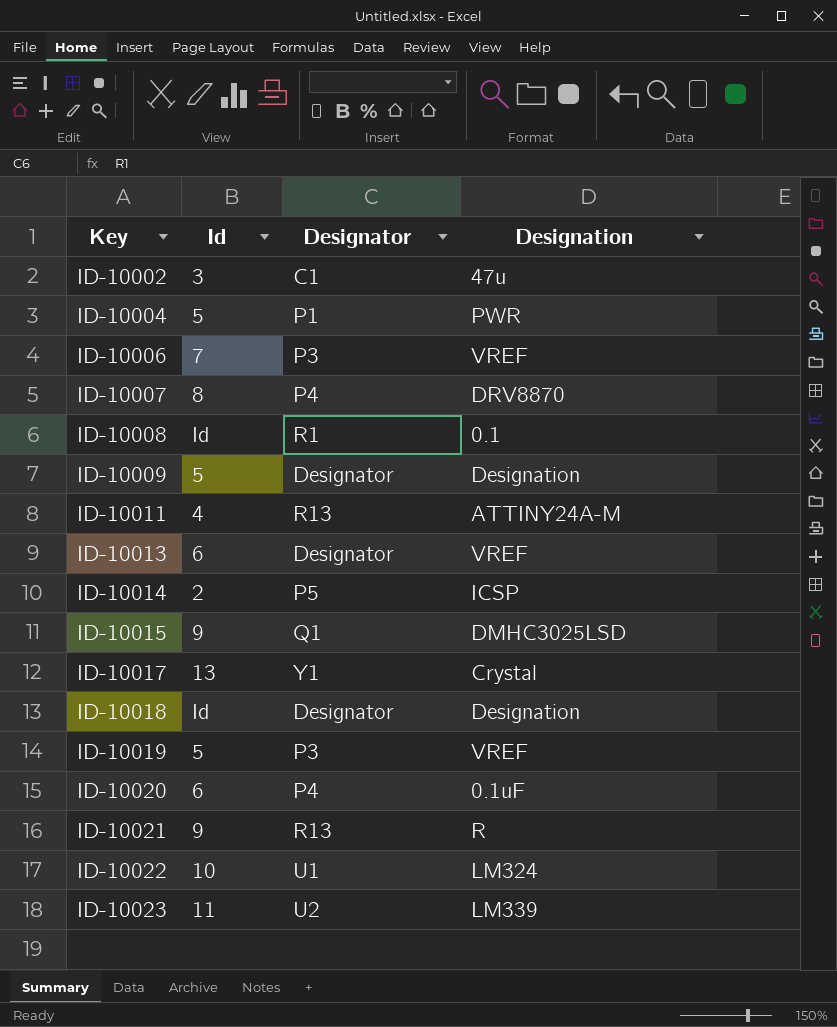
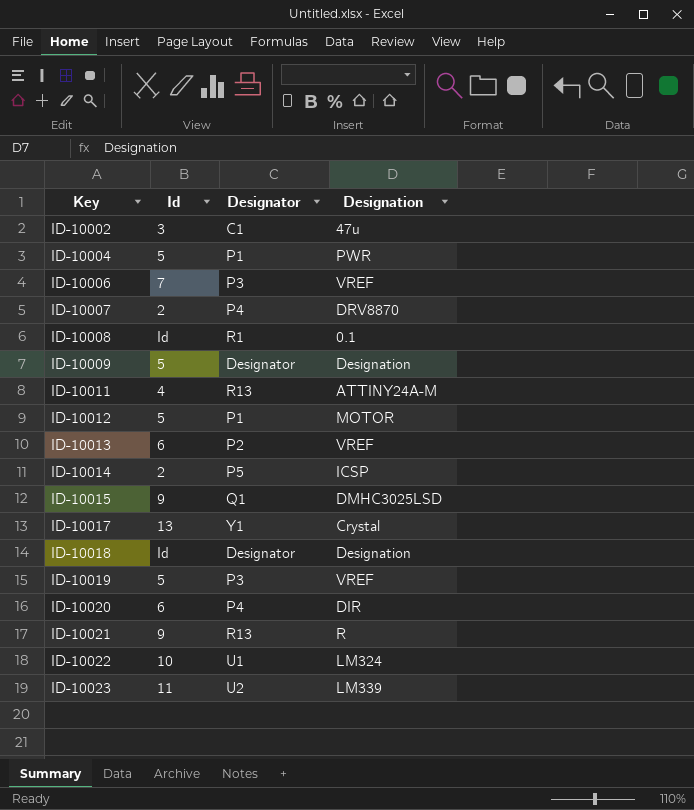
ID-10007 | Id: 8 -> 2
row ID-10012: none -> 5 | P1 | MOTOR
ID-10013 | Designator: Designator -> P2
ID-10020 | Designation: 0.1uF -> DIR

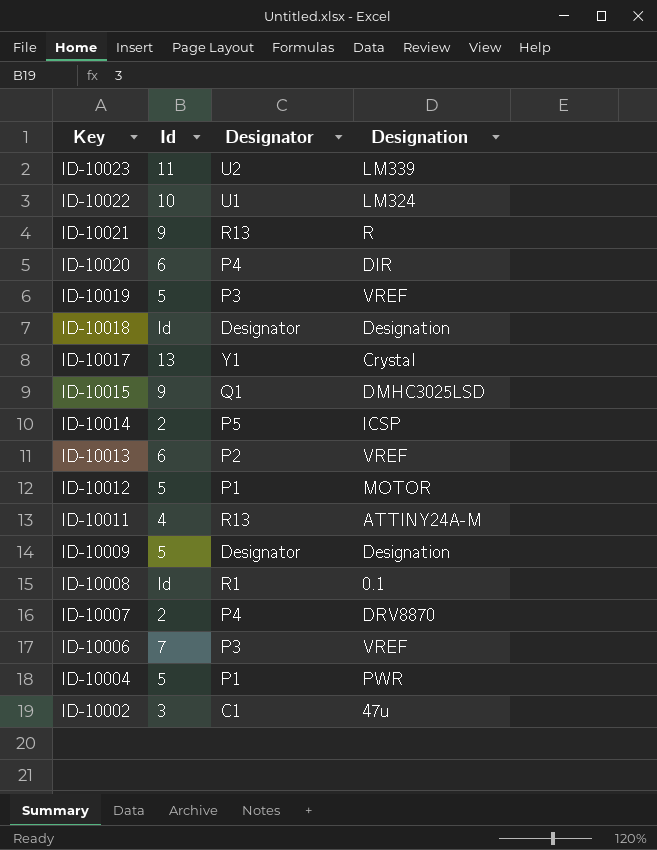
row order: Key ascending -> Key descending

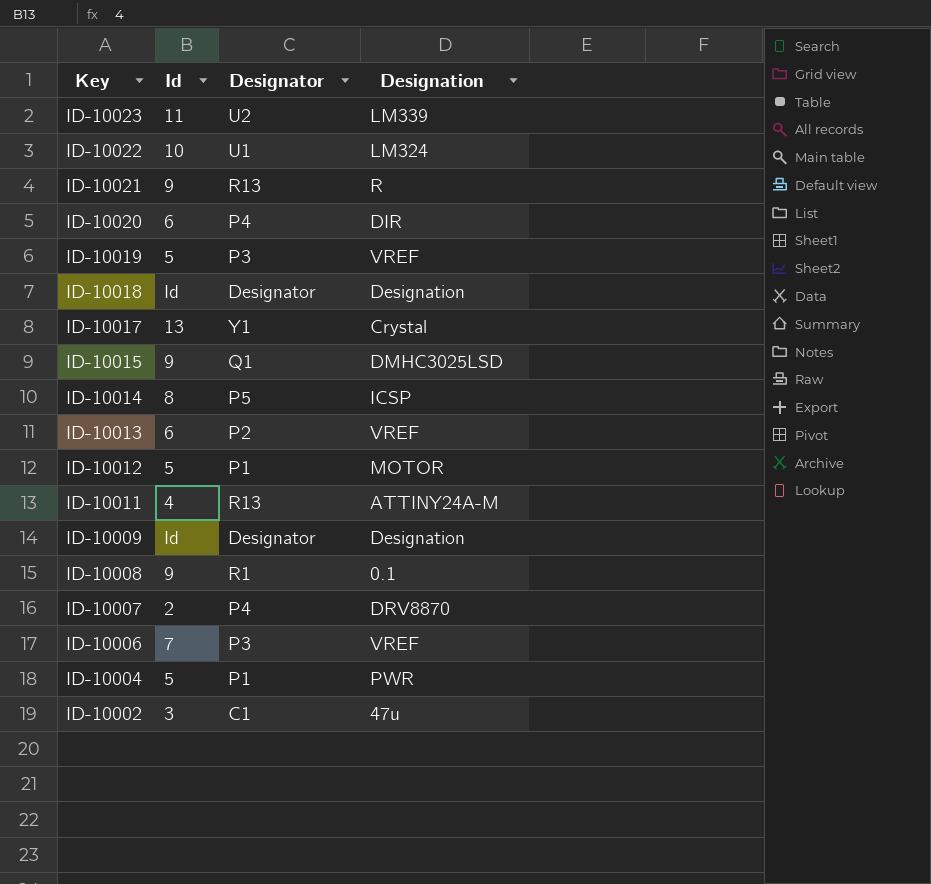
ID-10014 | Id: 2 -> 8
ID-10009 | Id: 5 -> Id
ID-10008 | Id: Id -> 9

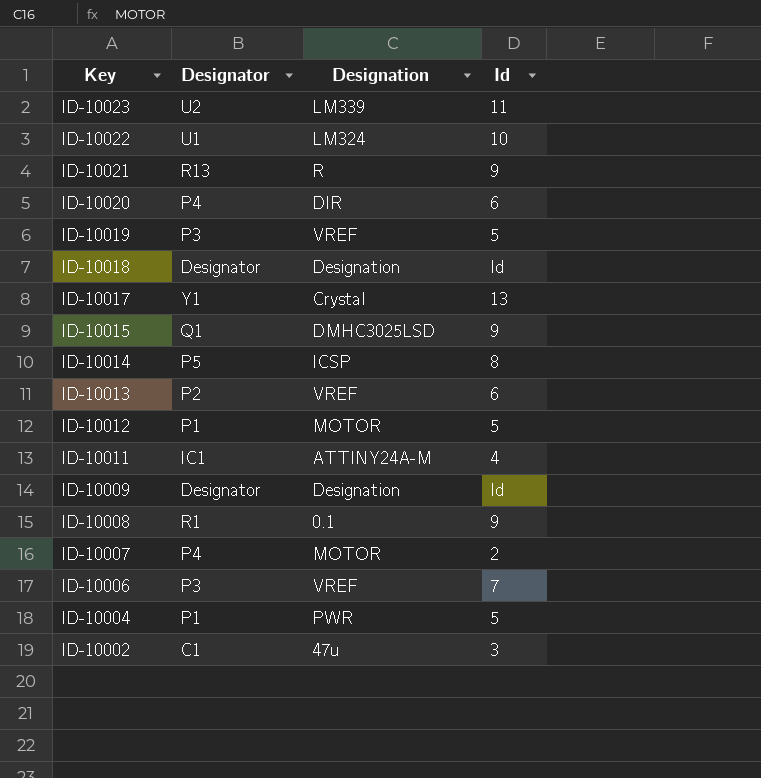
column Id | position: 2 -> 4
ID-10011 | Designator: R13 -> IC1
ID-10007 | Designation: DRV8870 -> MOTOR

